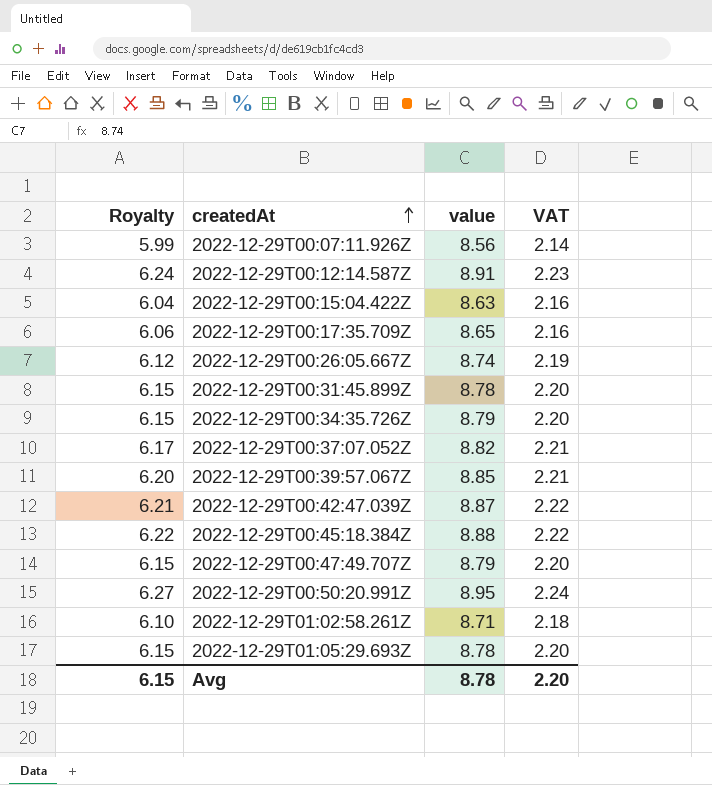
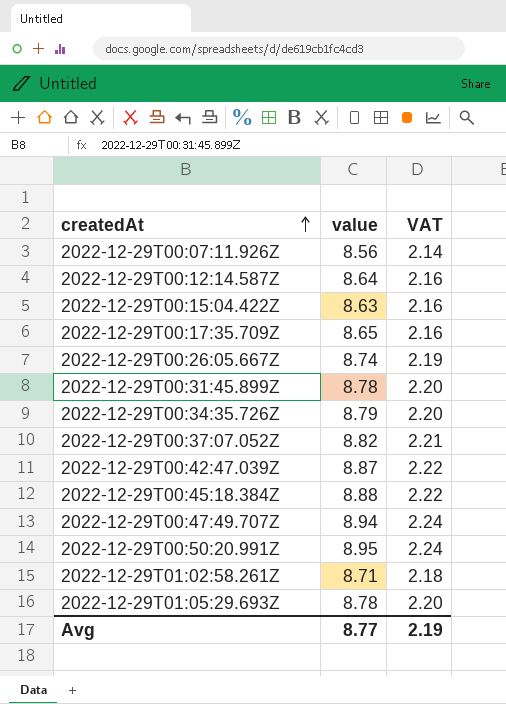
column Royalty | formula: [value] * 0.7 -> none
row 2022-12-29T00:39:57.067Z: 6.20 | 8.85 | 2.21 -> none
2022-12-29T00:12:14.587Z | value: 8.91 -> 8.64
2022-12-29T00:12:14.587Z | VAT: 2.23 -> 2.16
2022-12-29T00:47:49.707Z | value: 8.79 -> 8.94
2022-12-29T00:47:49.707Z | VAT: 2.20 -> 2.24
Avg | value: 8.78 -> 8.77
Avg | VAT: 2.20 -> 2.19

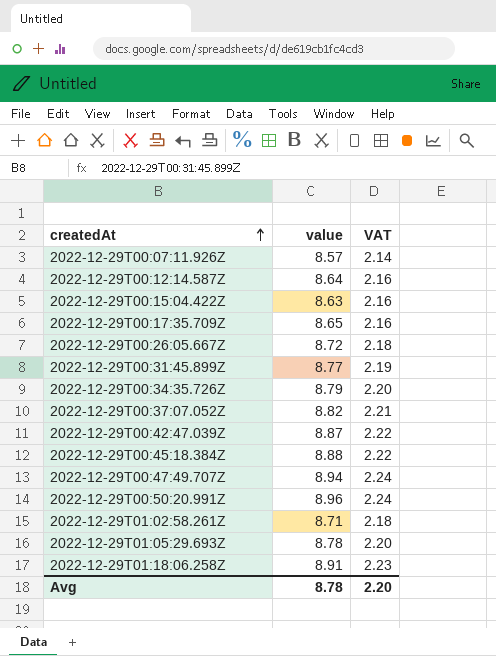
2022-12-29T00:07:11.926Z | value: 8.56 -> 8.57
2022-12-29T00:26:05.667Z | value: 8.74 -> 8.72
2022-12-29T00:26:05.667Z | VAT: 2.19 -> 2.18
2022-12-29T00:31:45.899Z | value: 8.78 -> 8.77
2022-12-29T00:31:45.899Z | VAT: 2.20 -> 2.19
2022-12-29T00:50:20.991Z | value: 8.95 -> 8.96
row 2022-12-29T01:18:06.258Z: none -> 8.91 | 2.23
Avg | value: 8.77 -> 8.78
Avg | VAT: 2.19 -> 2.20

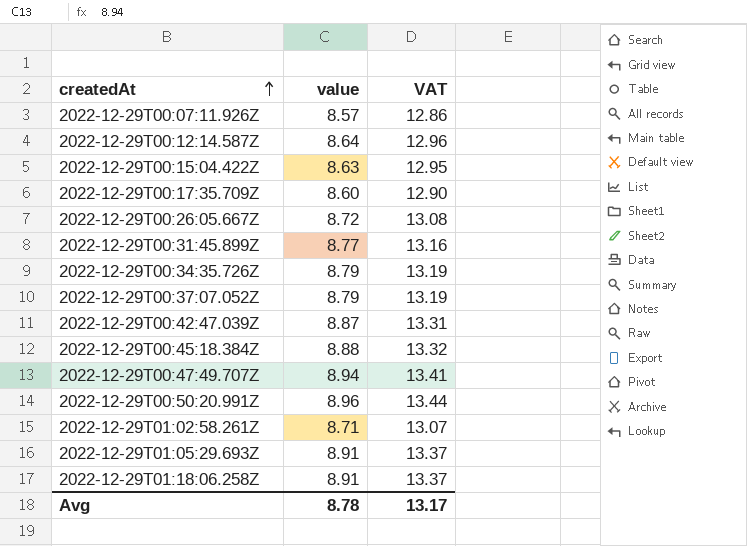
column VAT | formula: [value] * 0.25 -> [value] * 1.5
2022-12-29T00:17:35.709Z | value: 8.65 -> 8.60
2022-12-29T00:37:07.052Z | value: 8.82 -> 8.79
2022-12-29T01:05:29.693Z | value: 8.78 -> 8.91
Avg | VAT: 2.20 -> 13.17

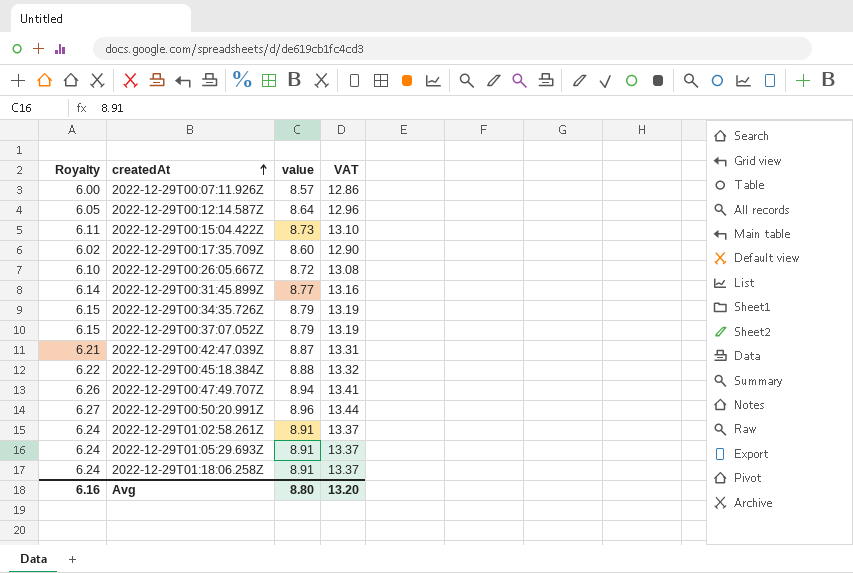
column Royalty | formula: none -> [value] * 0.7
2022-12-29T00:15:04.422Z | value: 8.63 -> 8.73
2022-12-29T00:15:04.422Z | VAT: 12.95 -> 13.10
2022-12-29T01:02:58.261Z | value: 8.71 -> 8.91
2022-12-29T01:02:58.261Z | VAT: 13.07 -> 13.37
Avg | value: 8.78 -> 8.80
Avg | VAT: 13.17 -> 13.20

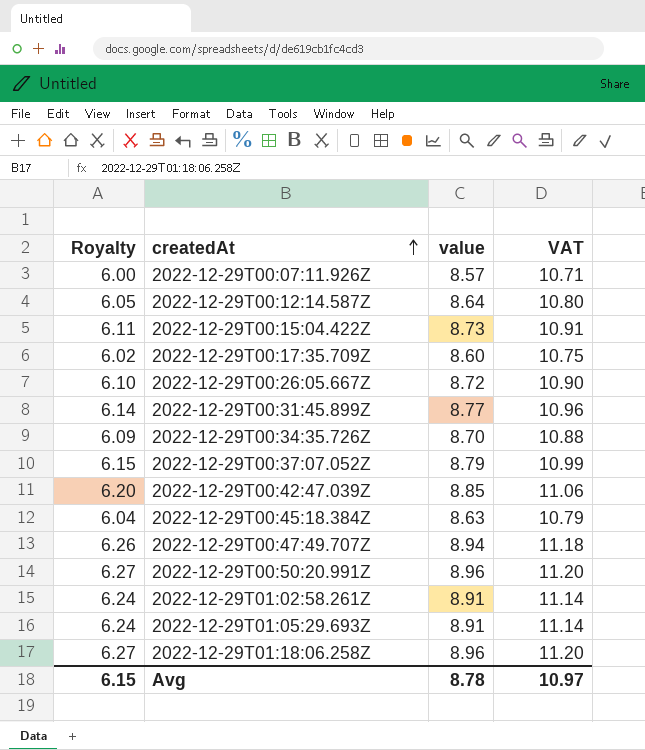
column VAT | formula: [value] * 1.5 -> [value] * 1.25
2022-12-29T00:34:35.726Z | Royalty: 6.15 -> 6.09
2022-12-29T00:34:35.726Z | value: 8.79 -> 8.70
2022-12-29T00:42:47.039Z | Royalty: 6.21 -> 6.20
2022-12-29T00:42:47.039Z | value: 8.87 -> 8.85
2022-12-29T00:45:18.384Z | Royalty: 6.22 -> 6.04
2022-12-29T00:45:18.384Z | value: 8.88 -> 8.63
2022-12-29T01:18:06.258Z | Royalty: 6.24 -> 6.27
2022-12-29T01:18:06.258Z | value: 8.91 -> 8.96
Avg | Royalty: 6.16 -> 6.15
Avg | value: 8.80 -> 8.78
Avg | VAT: 13.20 -> 10.97

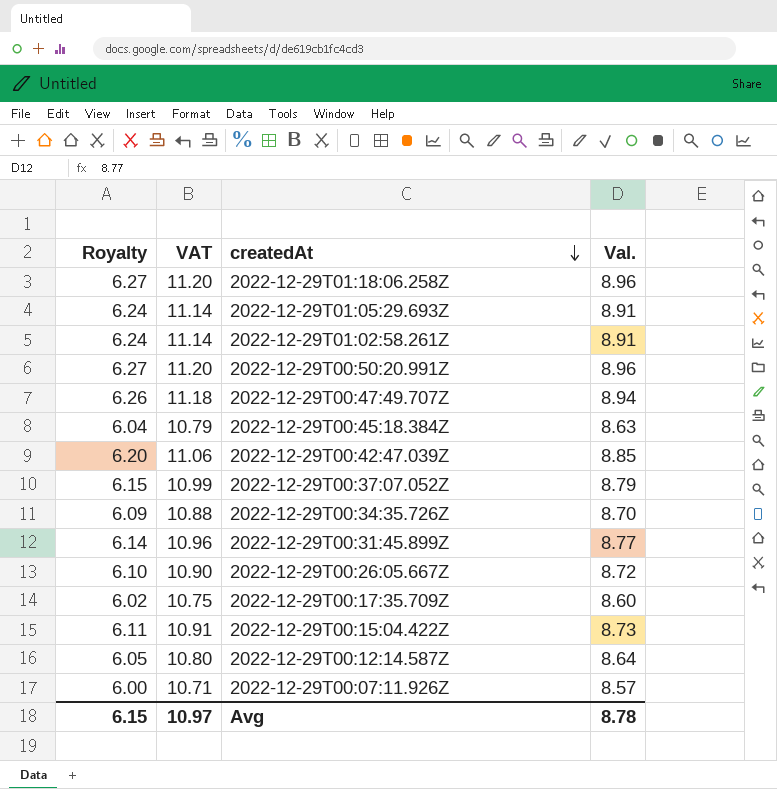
row order: createdAt ascending -> createdAt descending
column VAT | position: 4 -> 2
column name: value -> Val.

